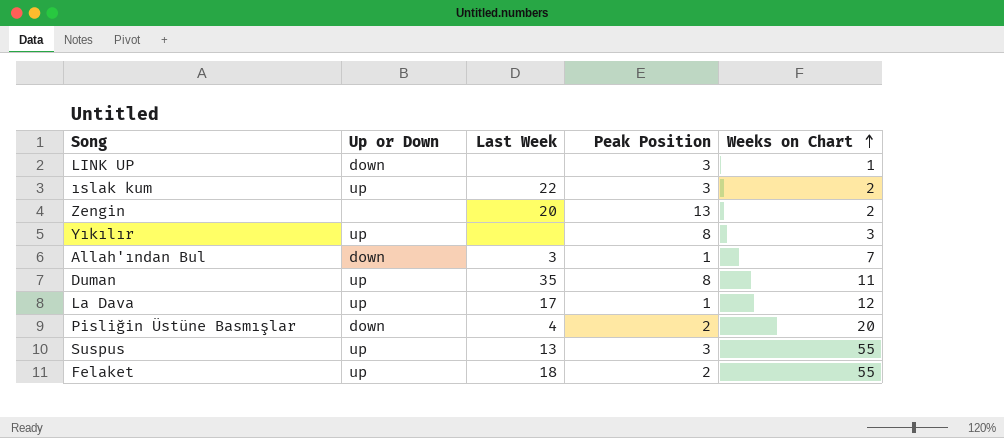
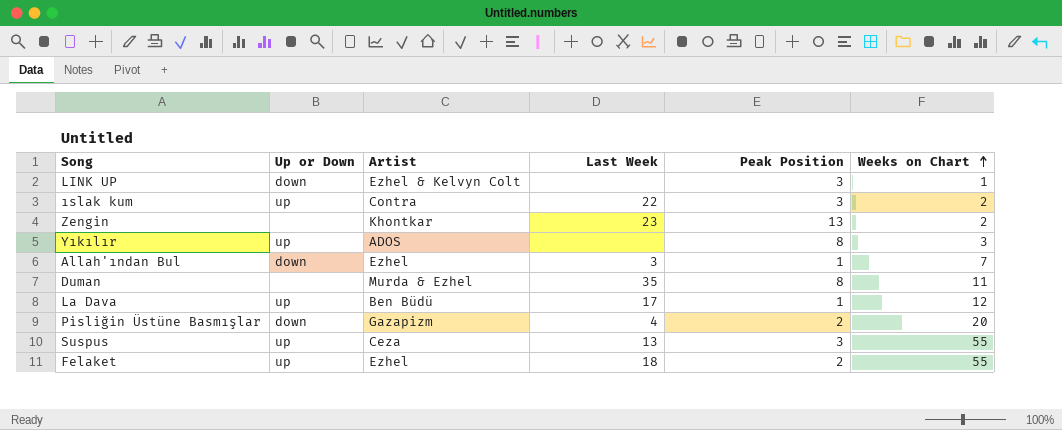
column Artist | position: none -> 3
Zengin | Last Week: 20 -> 23
Duman | Up or Down: up -> none

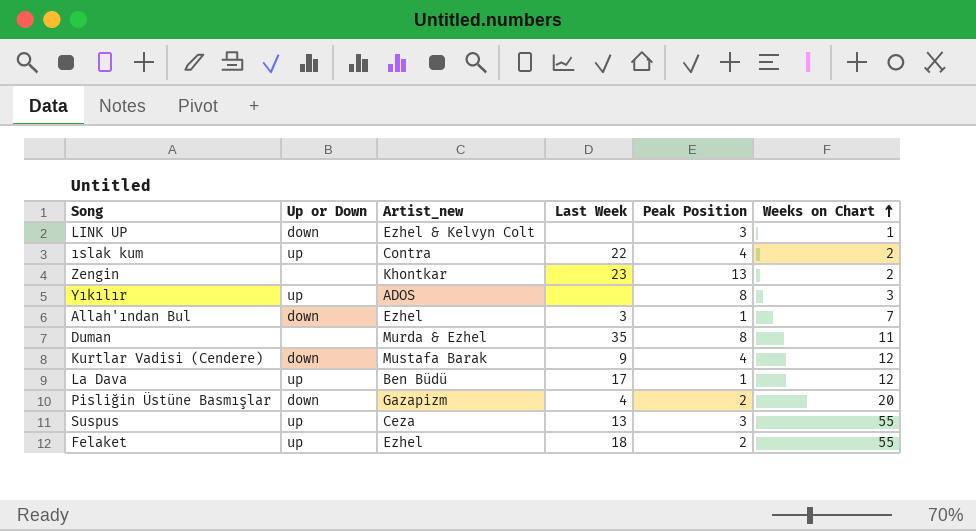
column name: Artist -> Artist_new
ıslak kum | Peak Position: 3 -> 4
row Kurtlar Vadisi (Cendere): none -> down | Mustafa Barak | 9 | 4 | 12

